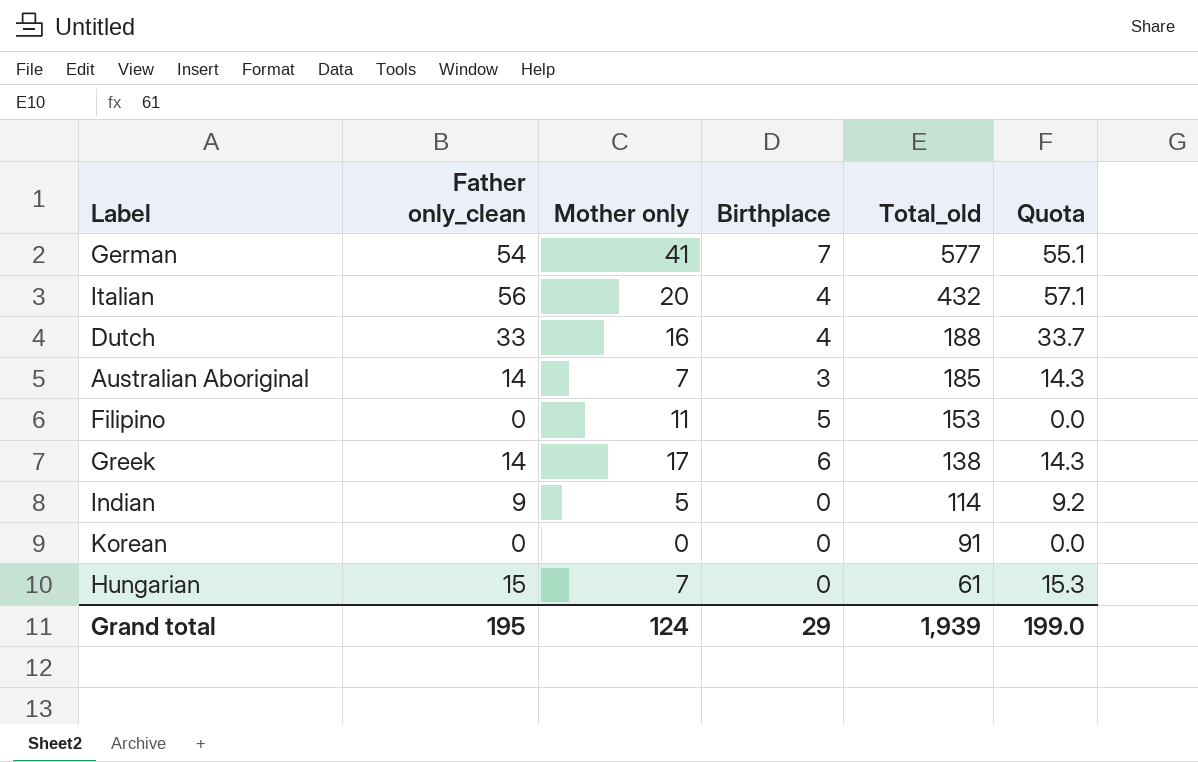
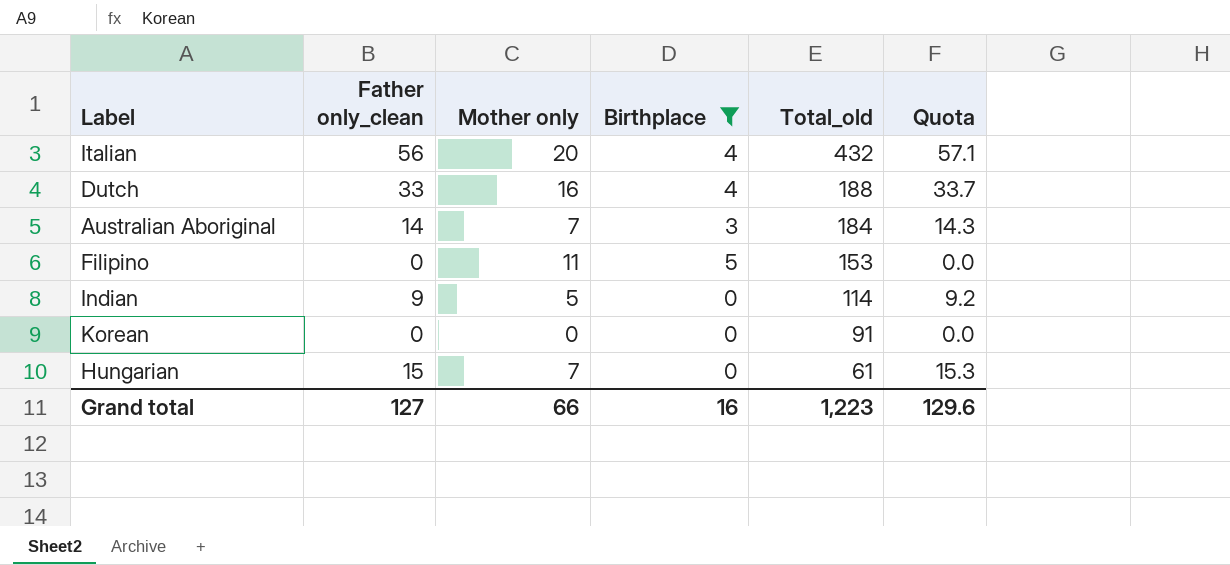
filter: none -> Birthplace <= 5
Australian Aboriginal | Total_old: 185 -> 184
Grand total | Father only_clean: 195 -> 127
Grand total | Mother only: 124 -> 66
Grand total | Birthplace: 29 -> 16
Grand total | Total_old: 1,939 -> 1,223
Grand total | Quota: 199.0 -> 129.6

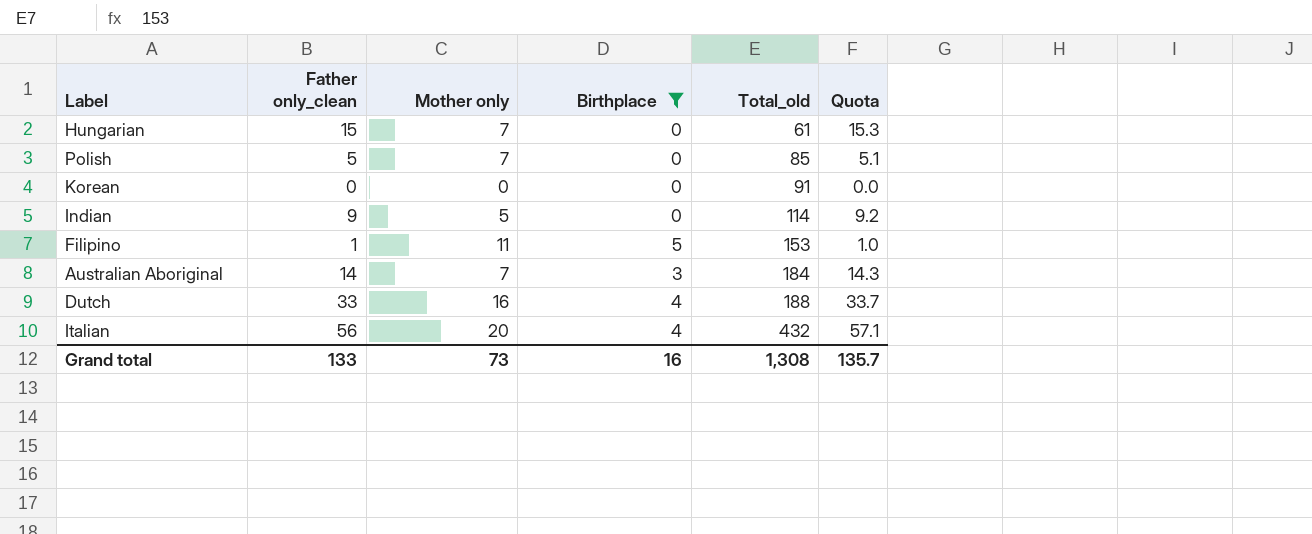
row order: Total_old descending -> Total_old ascending
row Polish: none -> 5 | 7 | 0 | 85 | 5.1
Filipino | Father only_clean: 0 -> 1
Filipino | Quota: 0.0 -> 1.0
Grand total | Father only_clean: 127 -> 133
Grand total | Mother only: 66 -> 73
Grand total | Total_old: 1,223 -> 1,308
Grand total | Quota: 129.6 -> 135.7

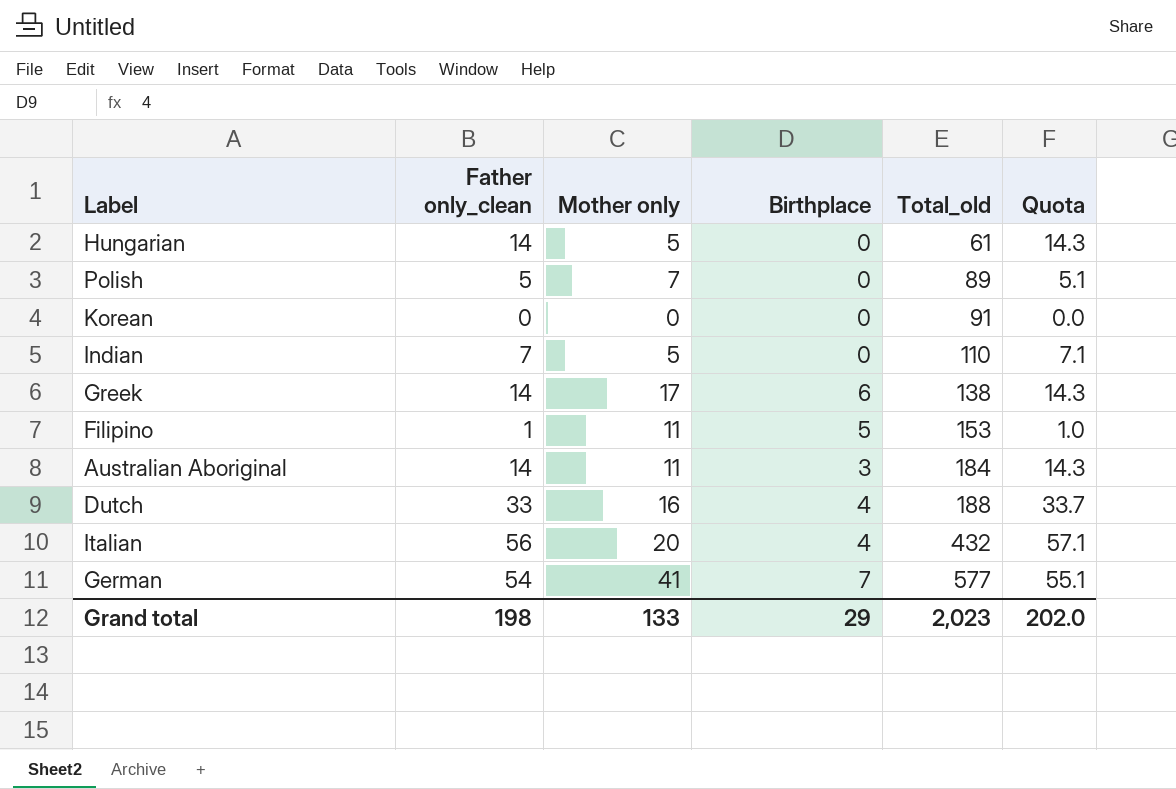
filter: Birthplace <= 5 -> none
Hungarian | Father only_clean: 15 -> 14
Hungarian | Mother only: 7 -> 5
Hungarian | Quota: 15.3 -> 14.3
Polish | Total_old: 85 -> 89
Indian | Father only_clean: 9 -> 7
Indian | Total_old: 114 -> 110
Indian | Quota: 9.2 -> 7.1
Australian Aboriginal | Mother only: 7 -> 11
Grand total | Father only_clean: 133 -> 198
Grand total | Mother only: 73 -> 133
Grand total | Birthplace: 16 -> 29
Grand total | Total_old: 1,308 -> 2,023
Grand total | Quota: 135.7 -> 202.0

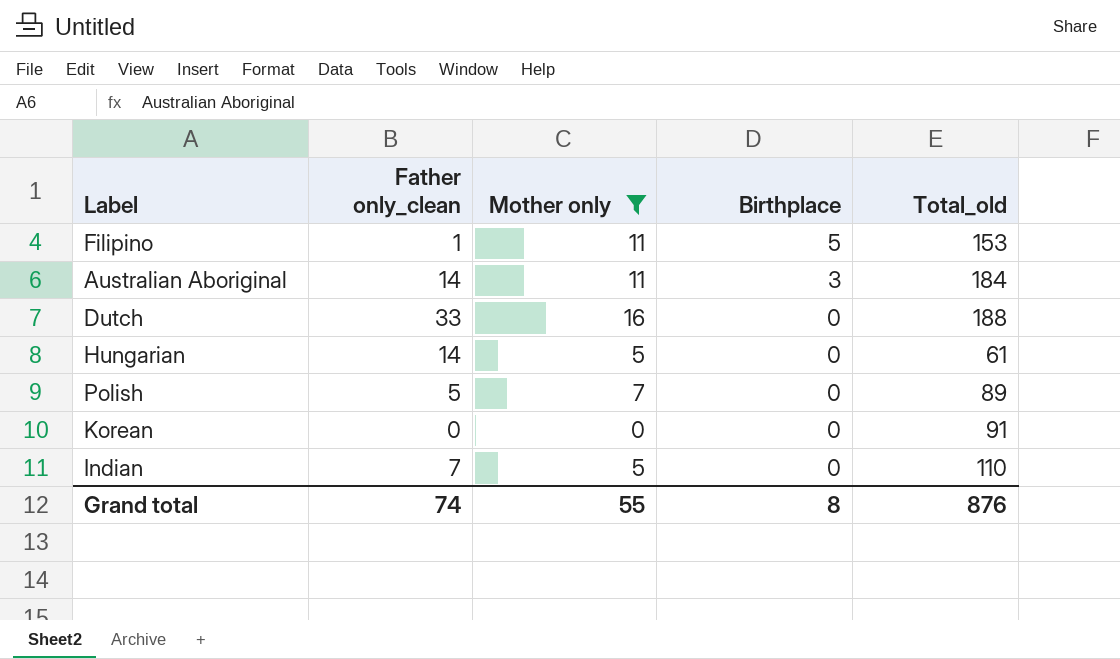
filter: none -> Mother only <= 16
row order: Total_old ascending -> Birthplace descending
column Quota | formula: [Father only_clean] * 1.02 -> none
Dutch | Birthplace: 4 -> 0
Grand total | Father only_clean: 198 -> 74
Grand total | Mother only: 133 -> 55
Grand total | Birthplace: 29 -> 8
Grand total | Total_old: 2,023 -> 876

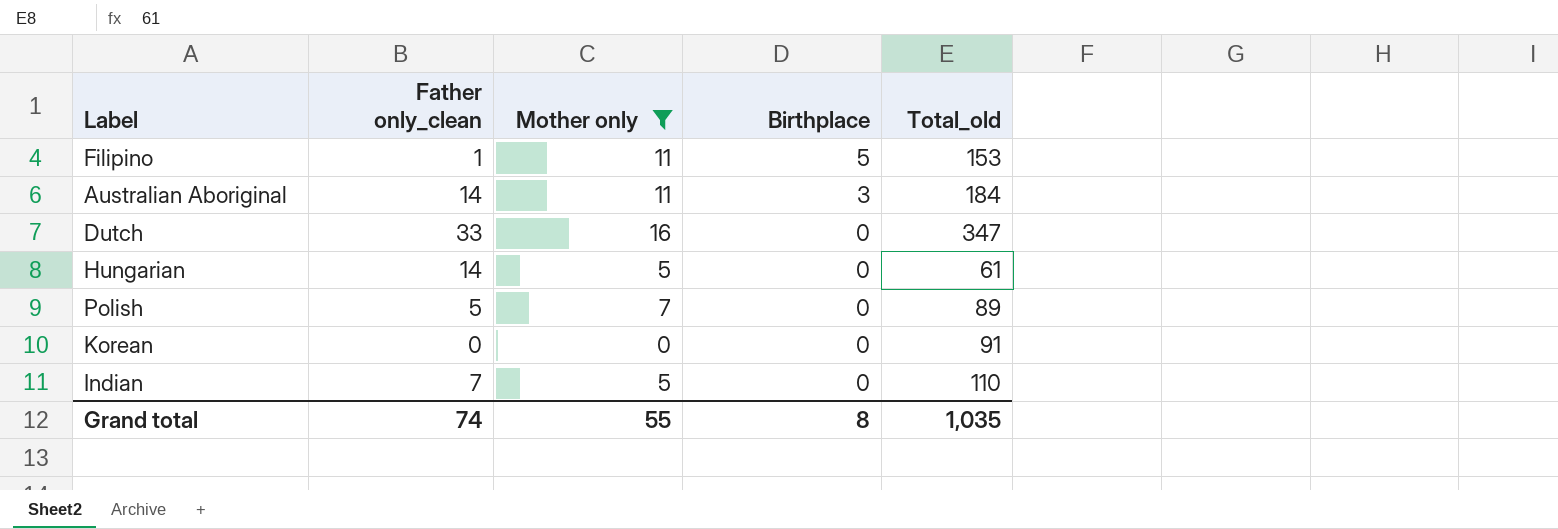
Dutch | Total_old: 188 -> 347
Grand total | Total_old: 876 -> 1,035

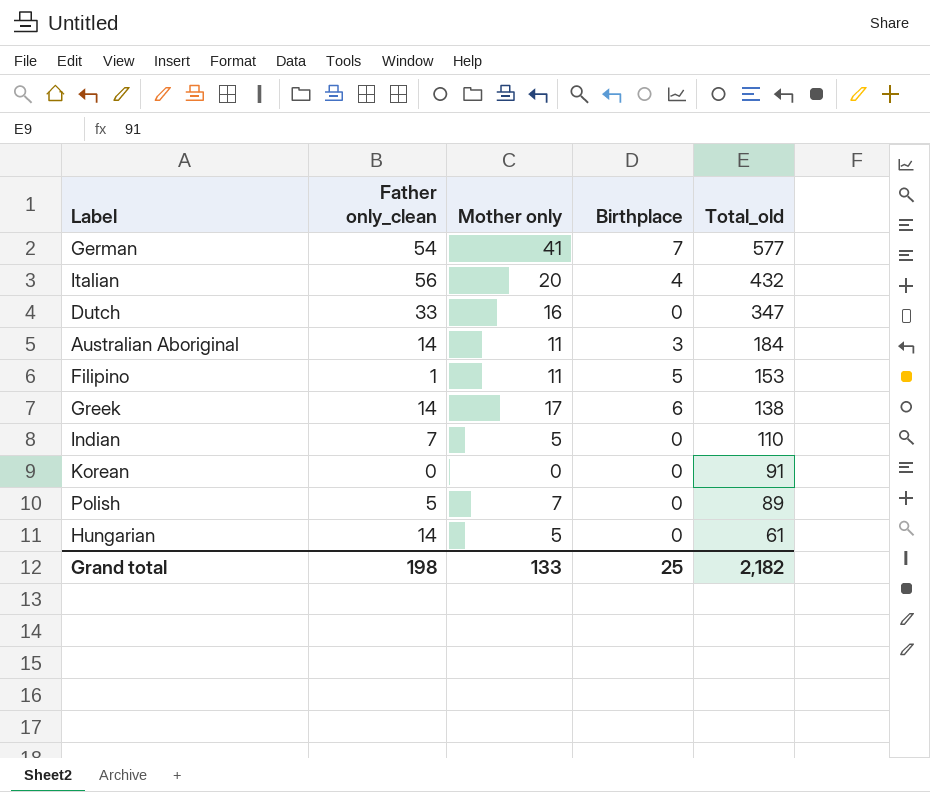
filter: Mother only <= 16 -> none
row order: Birthplace descending -> Total_old descending
Grand total | Father only_clean: 74 -> 198
Grand total | Mother only: 55 -> 133
Grand total | Birthplace: 8 -> 25
Grand total | Total_old: 1,035 -> 2,182

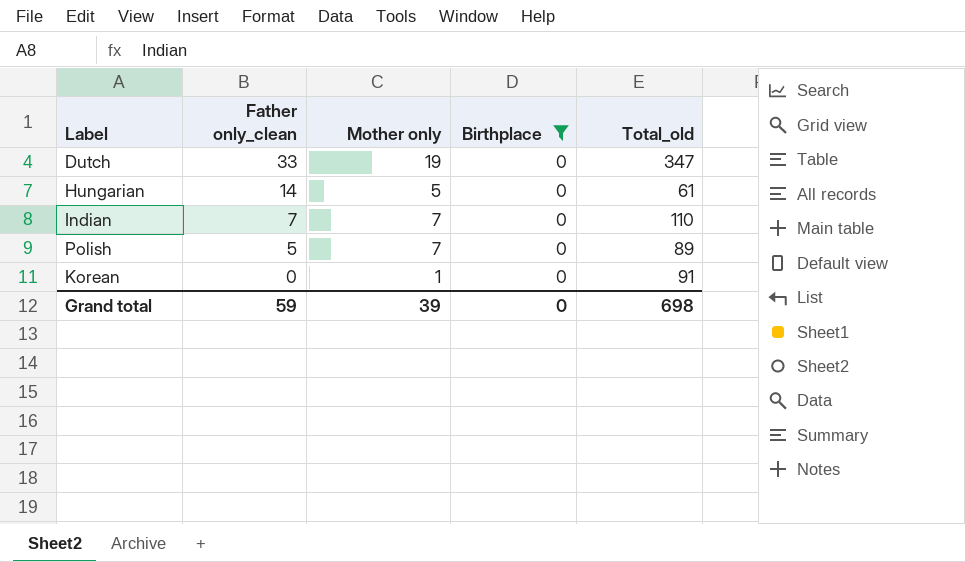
filter: none -> Birthplace = 0
row order: Total_old descending -> Father only_clean descending
Dutch | Mother only: 16 -> 19
Indian | Mother only: 5 -> 7
Korean | Mother only: 0 -> 1
Grand total | Father only_clean: 198 -> 59
Grand total | Mother only: 133 -> 39
Grand total | Birthplace: 25 -> 0
Grand total | Total_old: 2,182 -> 698

